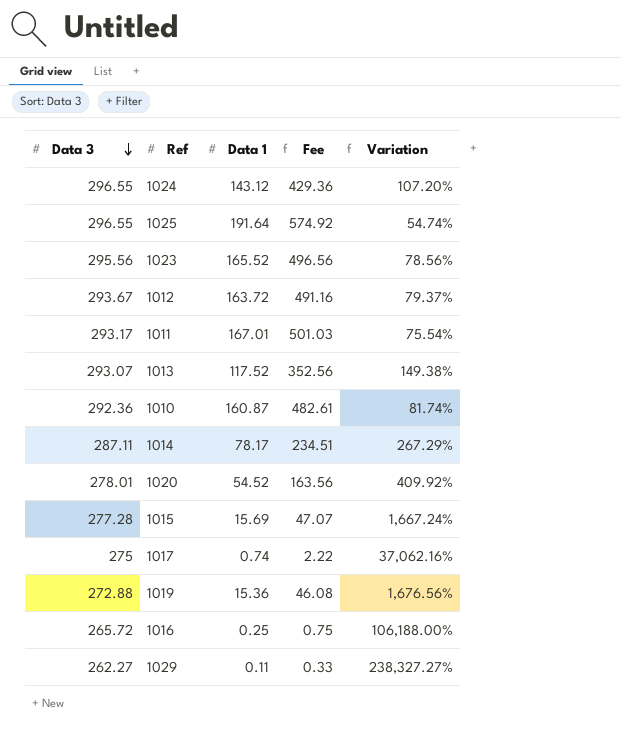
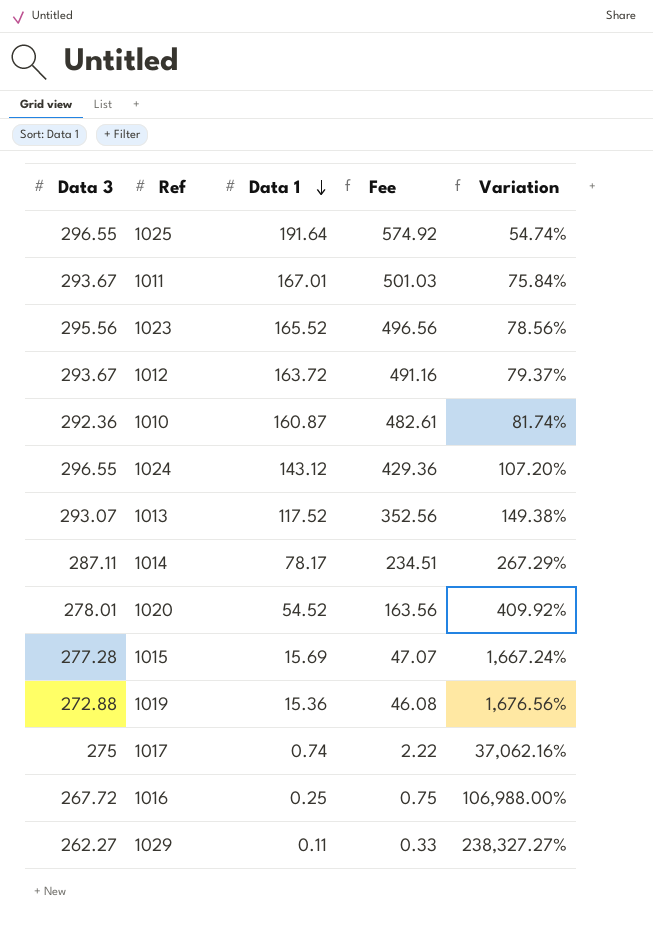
row order: Data 3 descending -> Data 1 descending
1011 | Data 3: 293.17 -> 293.67
1011 | Variation: 75.54% -> 75.84%
1016 | Data 3: 265.72 -> 267.72
1016 | Variation: 106,188.00% -> 106,988.00%

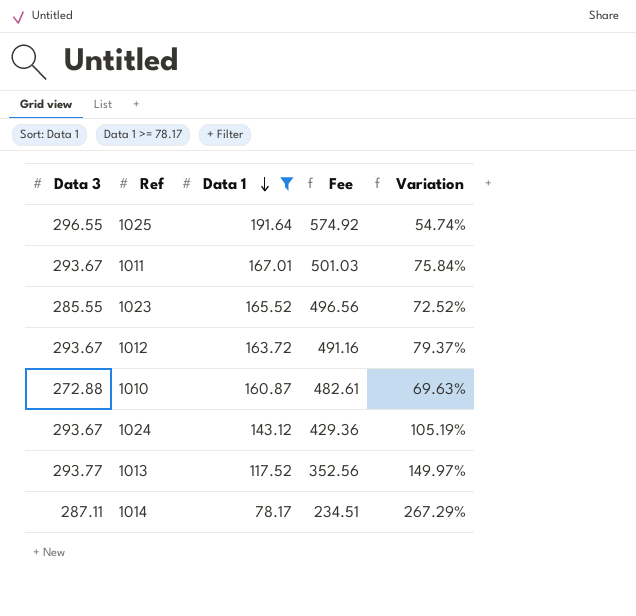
filter: none -> Data 1 >= 78.17
1023 | Data 3: 295.56 -> 285.55
1023 | Variation: 78.56% -> 72.52%
1010 | Data 3: 292.36 -> 272.88
1010 | Variation: 81.74% -> 69.63%
1024 | Data 3: 296.55 -> 293.67
1024 | Variation: 107.20% -> 105.19%
1013 | Data 3: 293.07 -> 293.77
1013 | Variation: 149.38% -> 149.97%

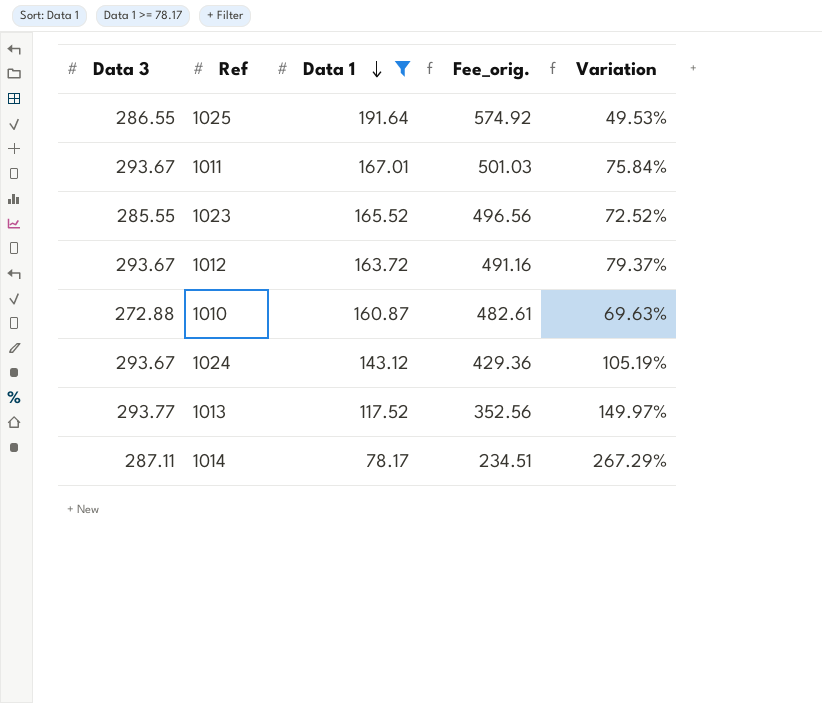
column name: Fee -> Fee_orig.
1025 | Data 3: 296.55 -> 286.55
1025 | Variation: 54.74% -> 49.53%

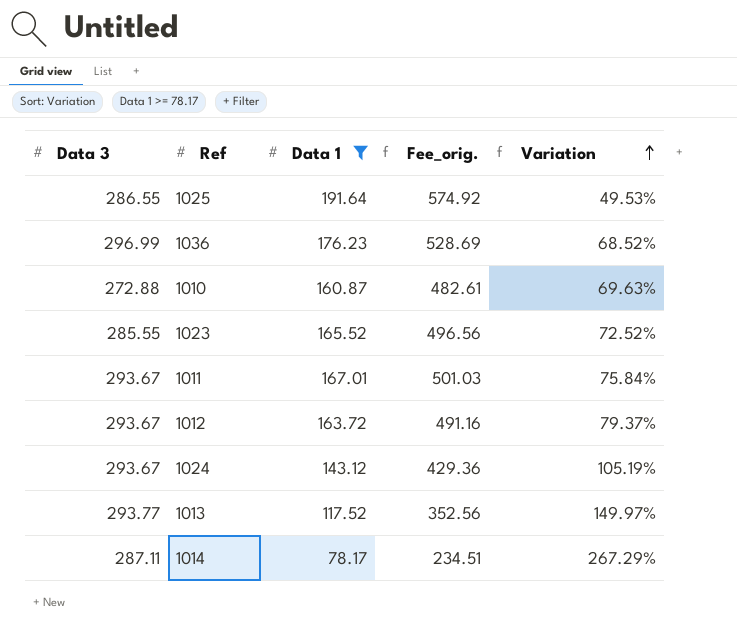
row order: Data 1 descending -> Variation ascending
row 1036: none -> 296.99 | 176.23 | 528.69 | 68.52%

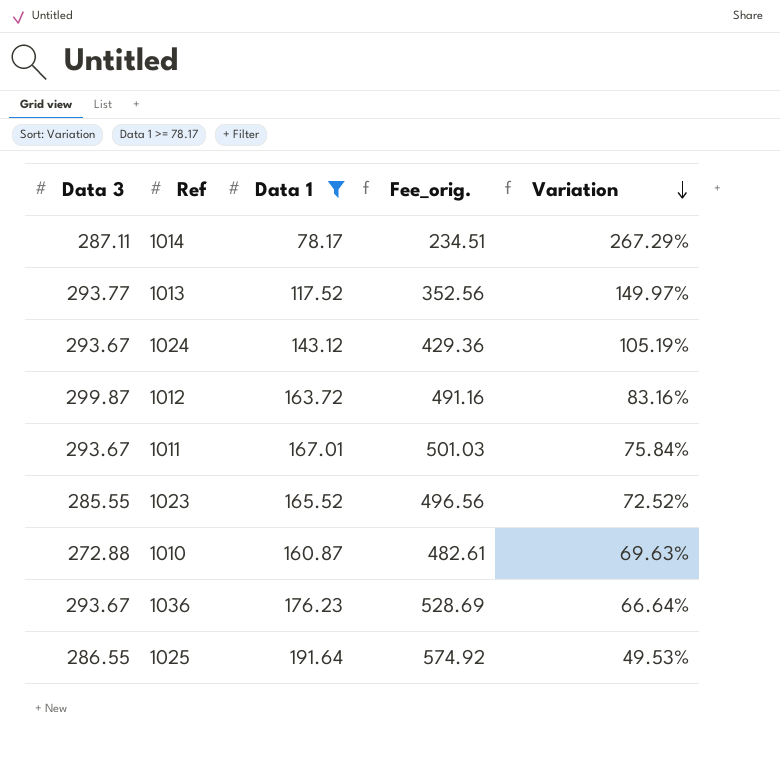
row order: Variation ascending -> Variation descending
1012 | Data 3: 293.67 -> 299.87
1012 | Variation: 79.37% -> 83.16%
1036 | Data 3: 296.99 -> 293.67
1036 | Variation: 68.52% -> 66.64%

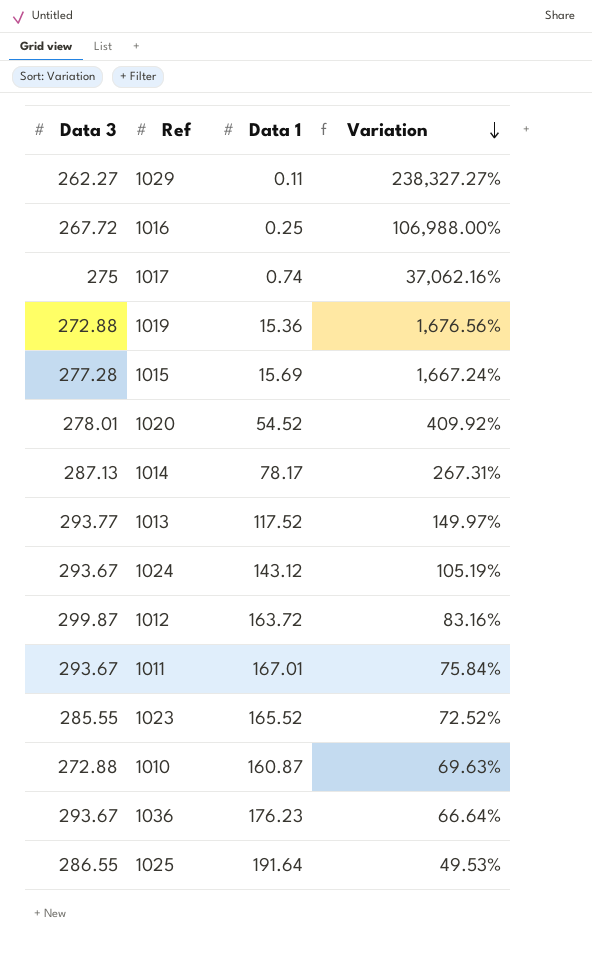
filter: Data 1 >= 78.17 -> none
column Fee_orig. | formula: [Data 1] * 3 -> none
1014 | Data 3: 287.11 -> 287.13
1014 | Variation: 267.29% -> 267.31%

